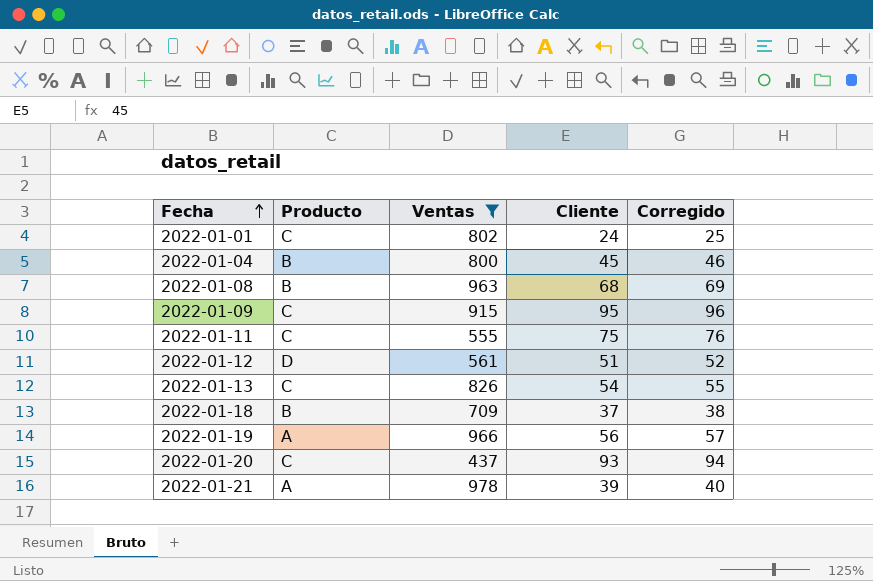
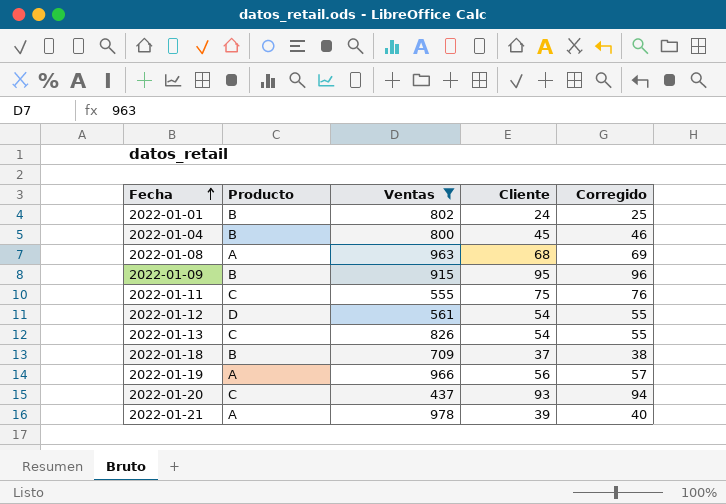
2022-01-01 | Producto: C -> B
2022-01-08 | Producto: B -> A
2022-01-09 | Producto: C -> B
2022-01-12 | Cliente: 51 -> 54
2022-01-12 | Corregido: 52 -> 55

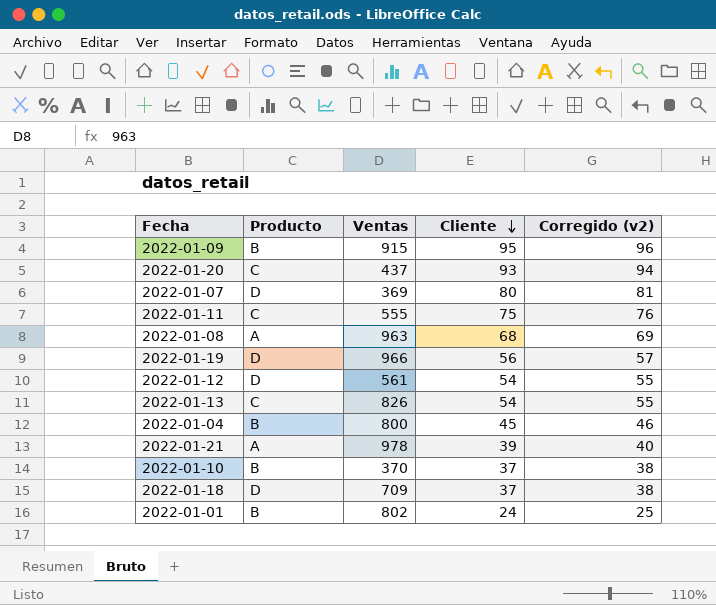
filter: Ventas >= 437 -> none
row order: Fecha ascending -> Cliente descending
column name: Corregido -> Corregido (v2)
2022-01-19 | Producto: A -> D
2022-01-18 | Producto: B -> D

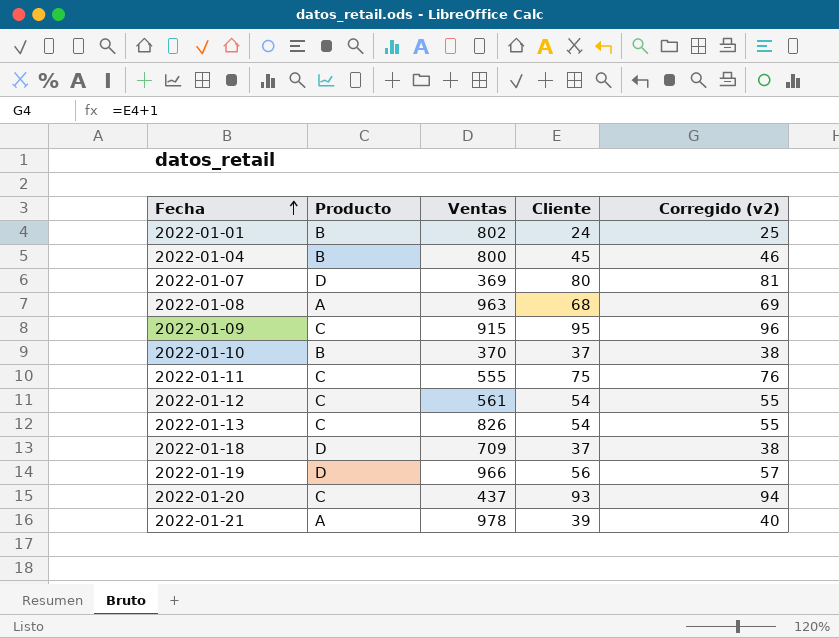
row order: Cliente descending -> Fecha ascending
2022-01-09 | Producto: B -> C
2022-01-12 | Producto: D -> C

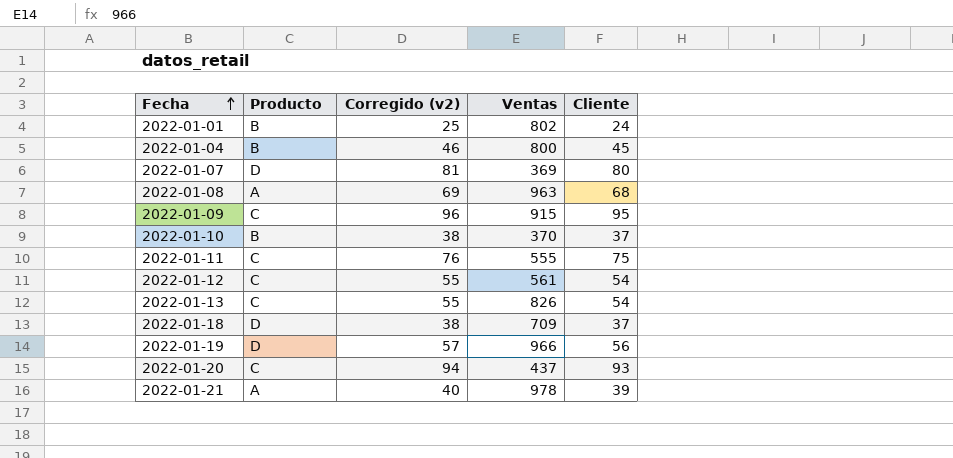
column Corregido (v2) | position: 5 -> 3

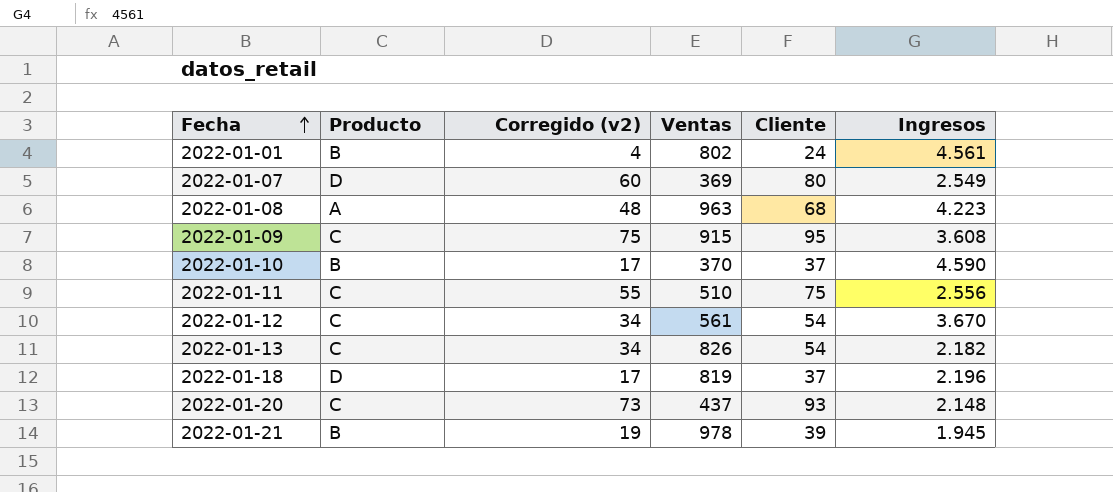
column Corregido (v2) | formula: [Cliente] + 1 -> [Cliente] - 20
column Ingresos | position: none -> 6
row 2022-01-04: B | 46 | 800 | 45 -> none
row 2022-01-19: D | 57 | 966 | 56 -> none
2022-01-11 | Ventas: 555 -> 510
2022-01-18 | Ventas: 709 -> 819
2022-01-21 | Producto: A -> B

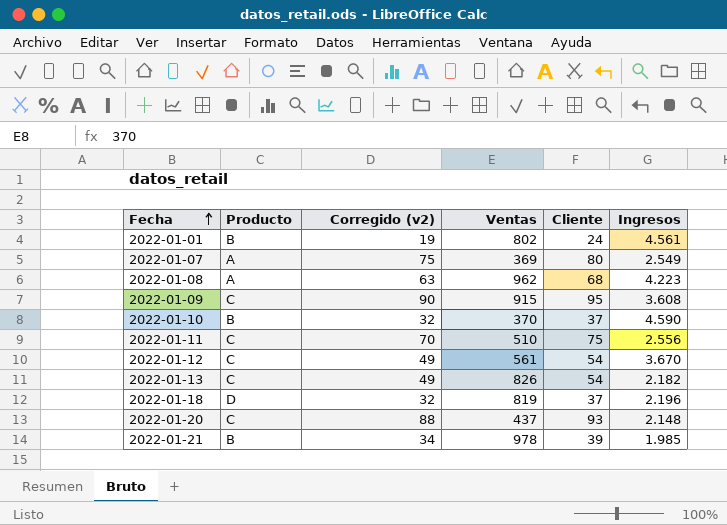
column Corregido (v2) | formula: [Cliente] - 20 -> [Cliente] - 5
2022-01-07 | Producto: D -> A
2022-01-08 | Ventas: 963 -> 962
2022-01-21 | Ingresos: 1.945 -> 1.985

